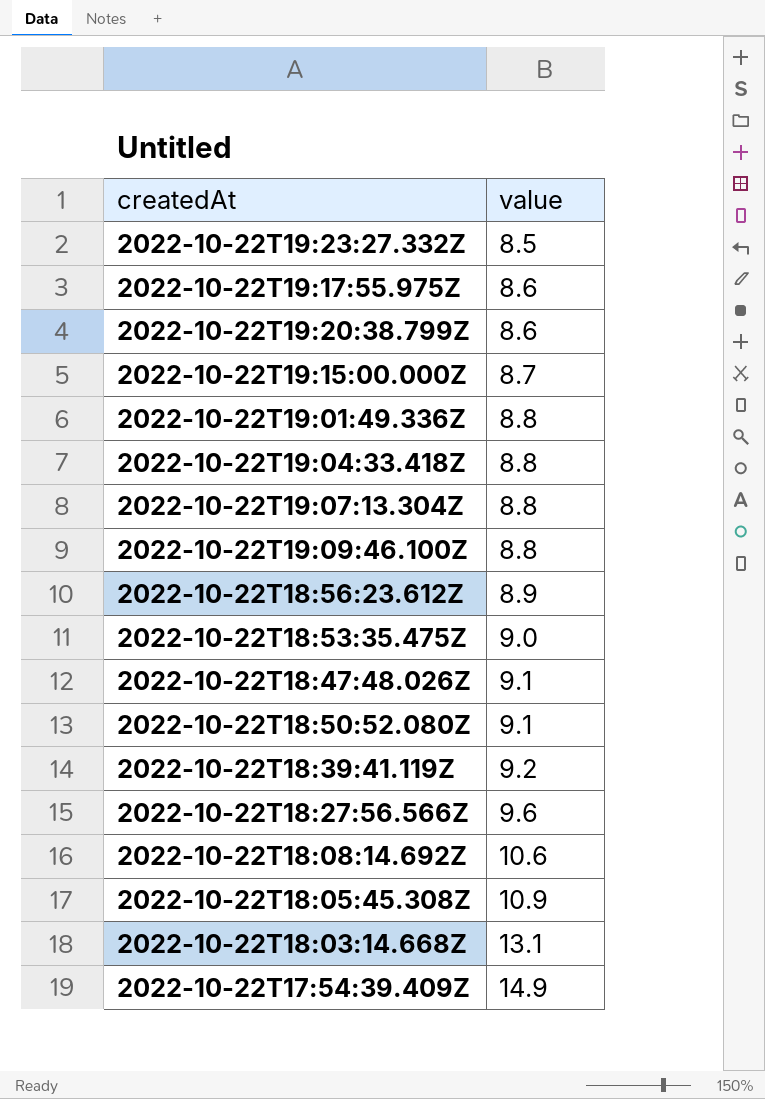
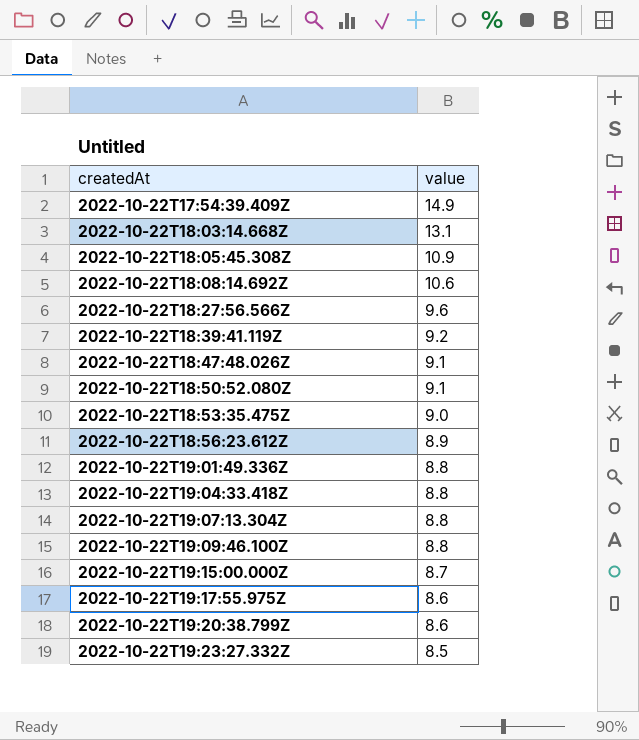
row order: value ascending -> createdAt ascending

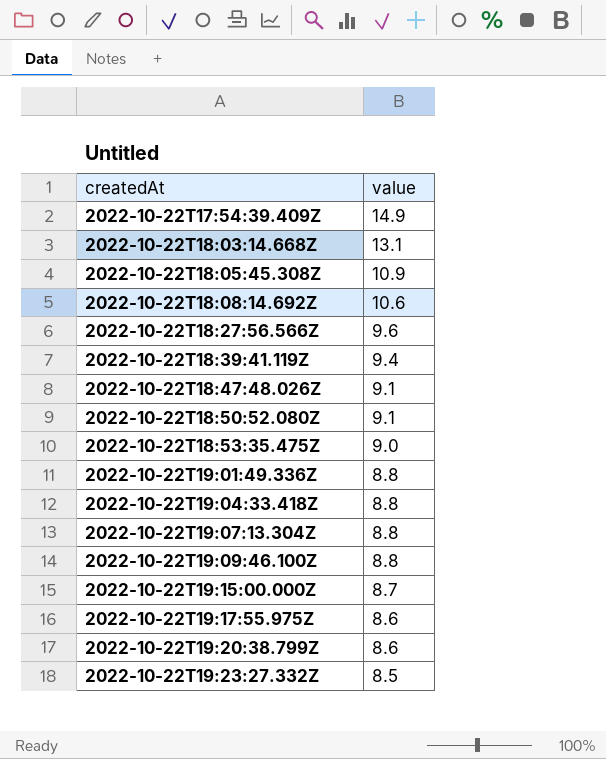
row 2022-10-22T18:56:23.612Z: 8.9 -> none
2022-10-22T18:39:41.119Z | value: 9.2 -> 9.4

